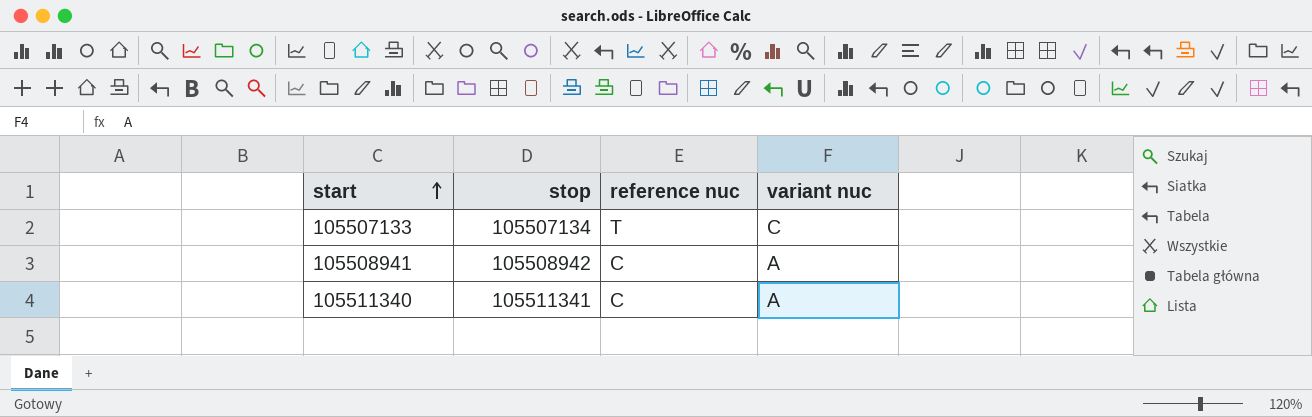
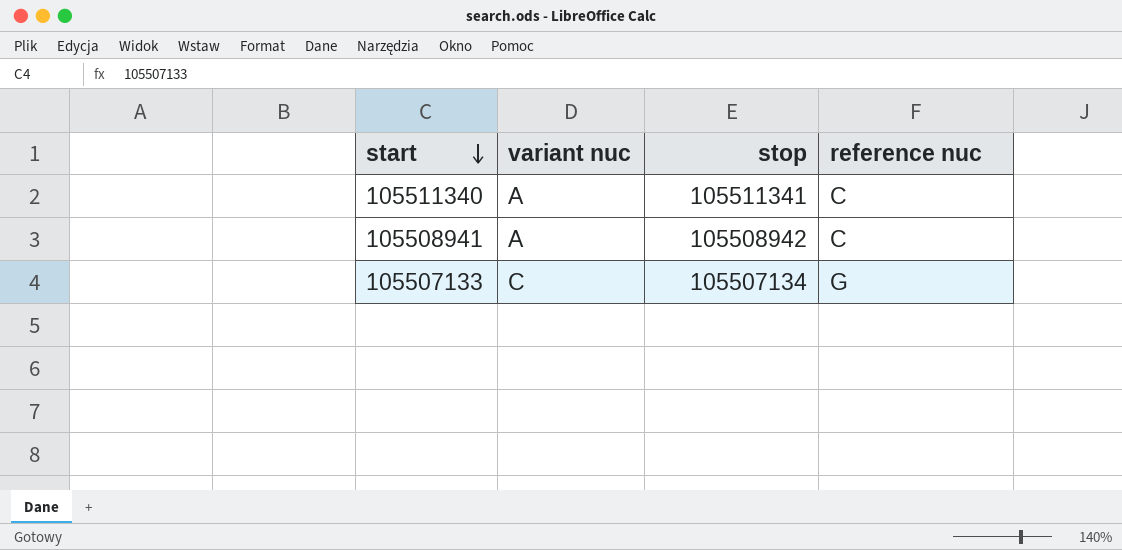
row order: start ascending -> start descending
column variant nuc | position: 4 -> 2
105507133 | reference nuc: T -> G

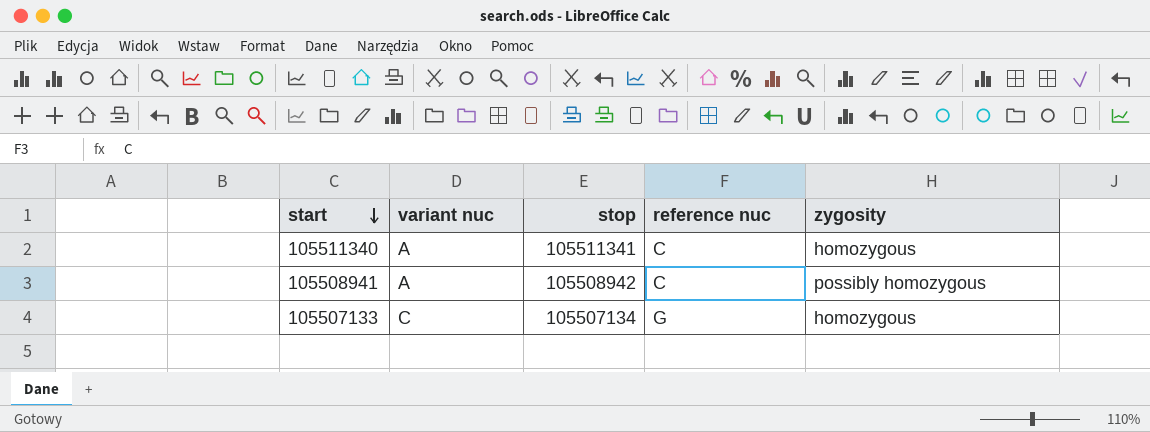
column zygosity | position: none -> 5

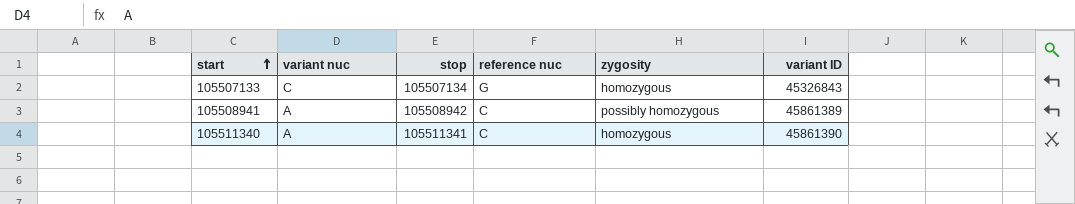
row order: start descending -> start ascending
column variant ID | position: none -> 6

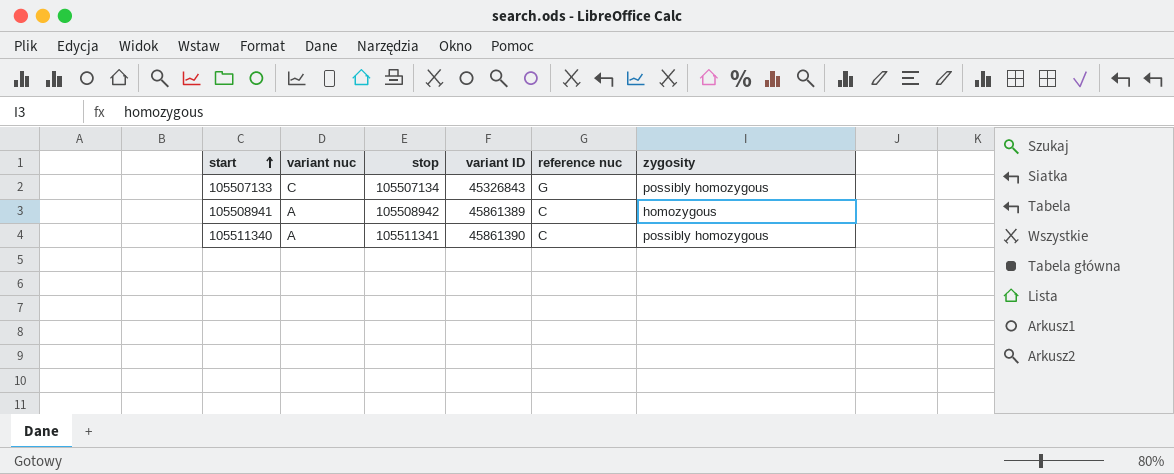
column variant ID | position: 6 -> 4
105507133 | zygosity: homozygous -> possibly homozygous
105508941 | zygosity: possibly homozygous -> homozygous
105511340 | zygosity: homozygous -> possibly homozygous

